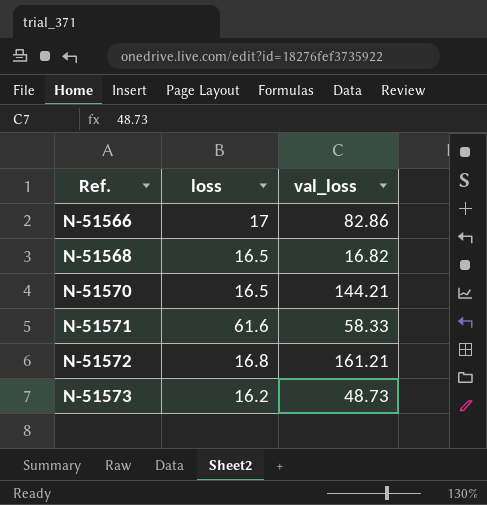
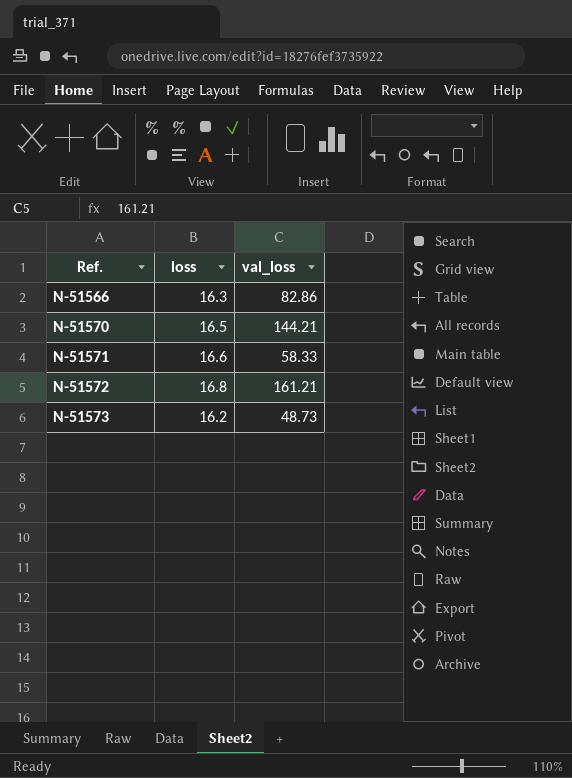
row N-51568: 16.5 | 16.82 -> none
N-51566 | loss: 17 -> 16.3
N-51571 | loss: 61.6 -> 16.6

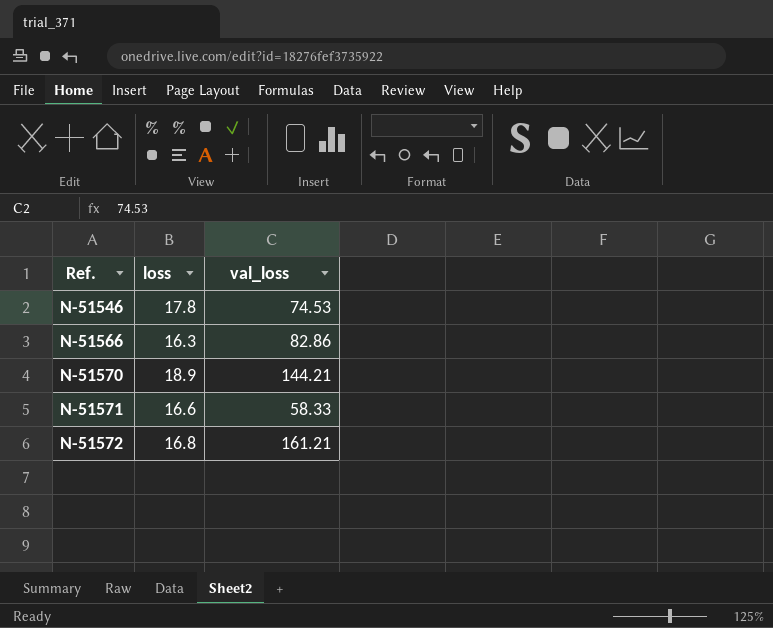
row N-51573: 16.2 | 48.73 -> none
row N-51546: none -> 17.8 | 74.53
N-51570 | loss: 16.5 -> 18.9

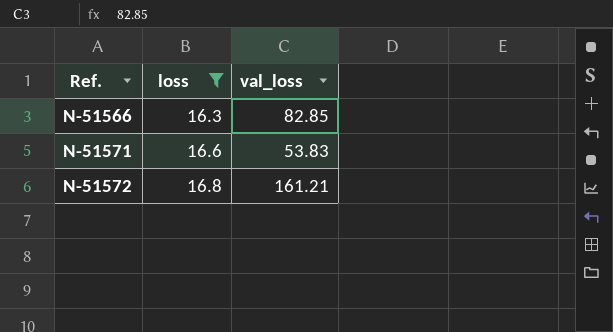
filter: none -> loss <= 16.8
N-51566 | val_loss: 82.86 -> 82.85
N-51571 | val_loss: 58.33 -> 53.83

